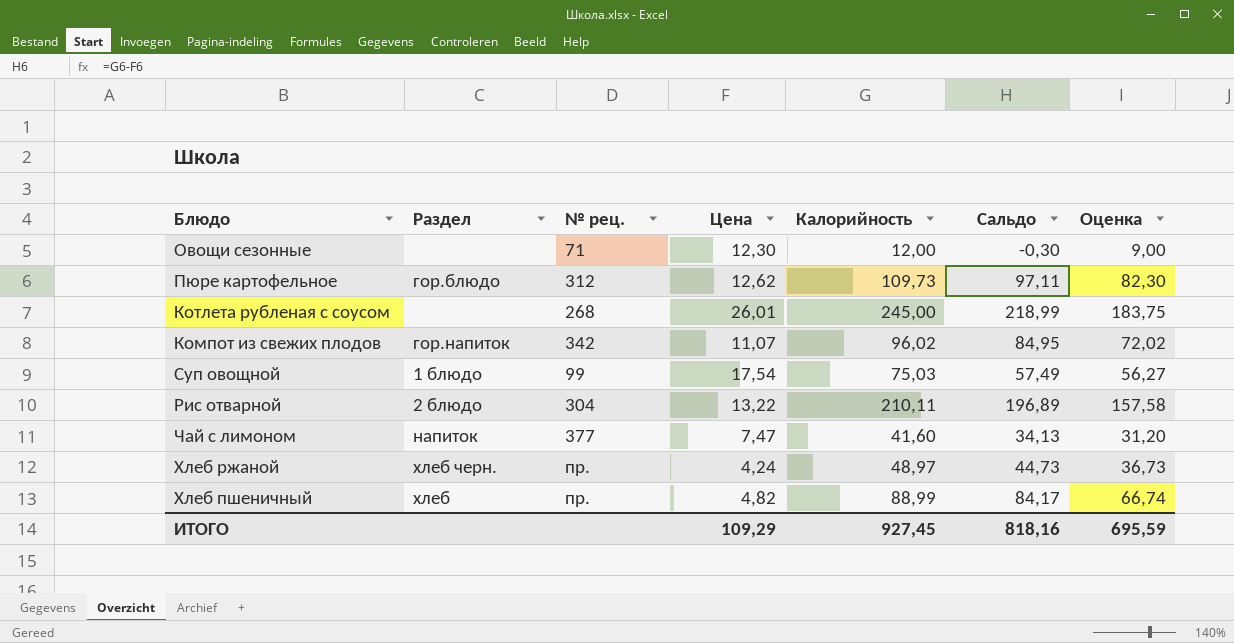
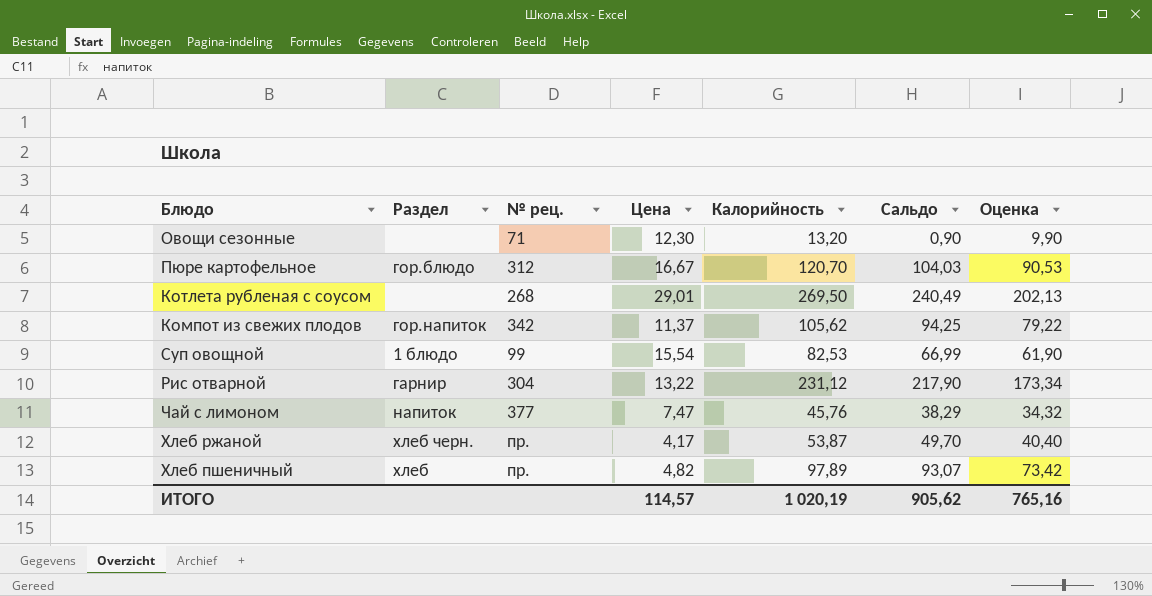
Овощи сезонные | Калорийность: 12,00 -> 13,20
Овощи сезонные | Сальдо: -0,30 -> 0,90
Овощи сезонные | Оценка: 9,00 -> 9,90
Пюре картофельное | Цена: 12,62 -> 16,67
Пюре картофельное | Калорийность: 109,73 -> 120,70
Пюре картофельное | Сальдо: 97,11 -> 104,03
Пюре картофельное | Оценка: 82,30 -> 90,53
Котлета рубленая с соусом | Цена: 26,01 -> 29,01
Котлета рубленая с соусом | Калорийность: 245,00 -> 269,50
Котлета рубленая с соусом | Сальдо: 218,99 -> 240,49
Котлета рубленая с соусом | Оценка: 183,75 -> 202,13
Компот из свежих плодов | Цена: 11,07 -> 11,37
Компот из свежих плодов | Калорийность: 96,02 -> 105,62
Компот из свежих плодов | Сальдо: 84,95 -> 94,25
Компот из свежих плодов | Оценка: 72,02 -> 79,22
Суп овощной | Цена: 17,54 -> 15,54
Суп овощной | Калорийность: 75,03 -> 82,53
Суп овощной | Сальдо: 57,49 -> 66,99
Суп овощной | Оценка: 56,27 -> 61,90
Рис отварной | Раздел: 2 блюдо -> гарнир
Рис отварной | Калорийность: 210,11 -> 231,12
Рис отварной | Сальдо: 196,89 -> 217,90
Рис отварной | Оценка: 157,58 -> 173,34
Чай с лимоном | Калорийность: 41,60 -> 45,76
Чай с лимоном | Сальдо: 34,13 -> 38,29
Чай с лимоном | Оценка: 31,20 -> 34,32
Хлеб ржаной | Цена: 4,24 -> 4,17
Хлеб ржаной | Калорийность: 48,97 -> 53,87
Хлеб ржаной | Сальдо: 44,73 -> 49,70
Хлеб ржаной | Оценка: 36,73 -> 40,40
Хлеб пшеничный | Калорийность: 88,99 -> 97,89
Хлеб пшеничный | Сальдо: 84,17 -> 93,07
Хлеб пшеничный | Оценка: 66,74 -> 73,42
ИТОГО | Цена: 109,29 -> 114,57
ИТОГО | Калорийность: 927,45 -> 1 020,19
ИТОГО | Сальдо: 818,16 -> 905,62
ИТОГО | Оценка: 695,59 -> 765,16

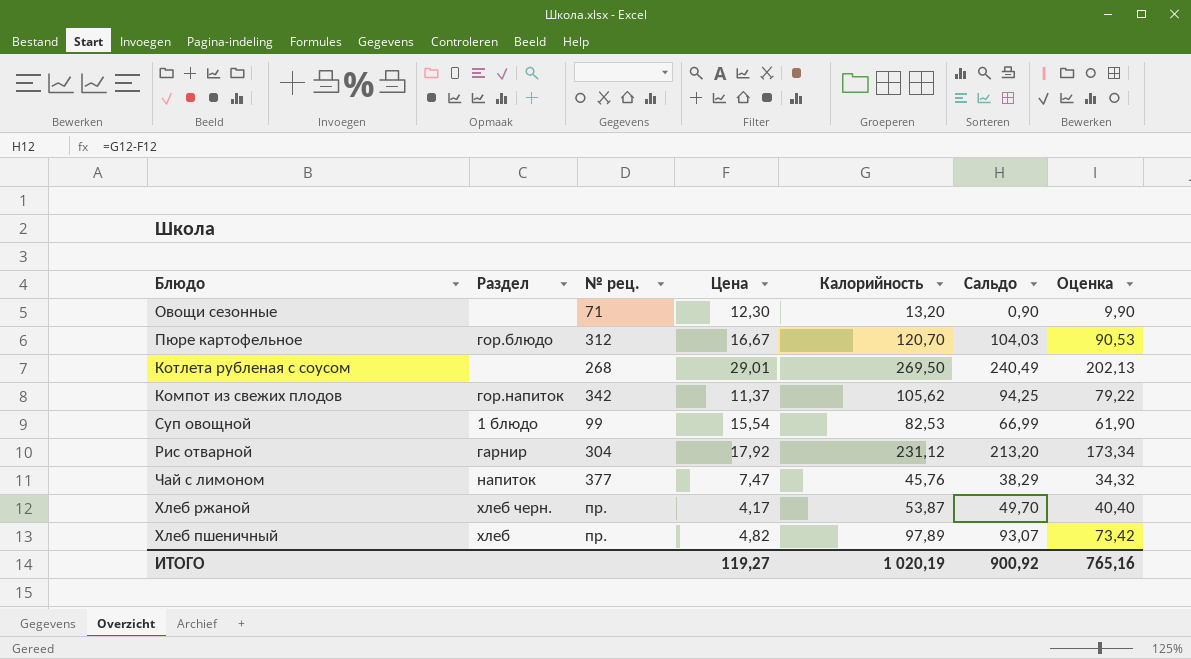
Рис отварной | Цена: 13,22 -> 17,92
Рис отварной | Сальдо: 217,90 -> 213,20
ИТОГО | Цена: 114,57 -> 119,27
ИТОГО | Сальдо: 905,62 -> 900,92

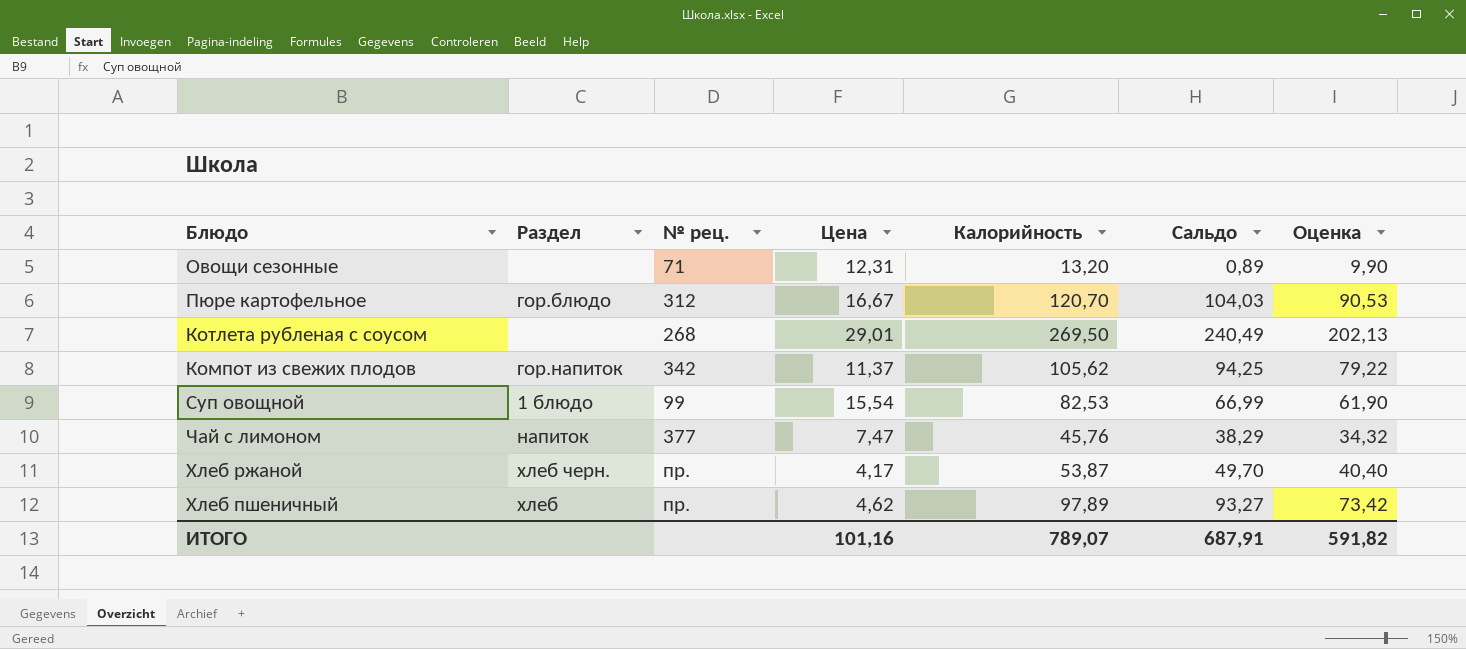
row Рис отварной: гарнир | 304 | 17,92 | 231,12 | 213,20 | 173,34 -> none
Овощи сезонные | Цена: 12,30 -> 12,31
Овощи сезонные | Сальдо: 0,90 -> 0,89
Хлеб пшеничный | Цена: 4,82 -> 4,62
Хлеб пшеничный | Сальдо: 93,07 -> 93,27
ИТОГО | Цена: 119,27 -> 101,16
ИТОГО | Калорийность: 1 020,19 -> 789,07
ИТОГО | Сальдо: 900,92 -> 687,91
ИТОГО | Оценка: 765,16 -> 591,82

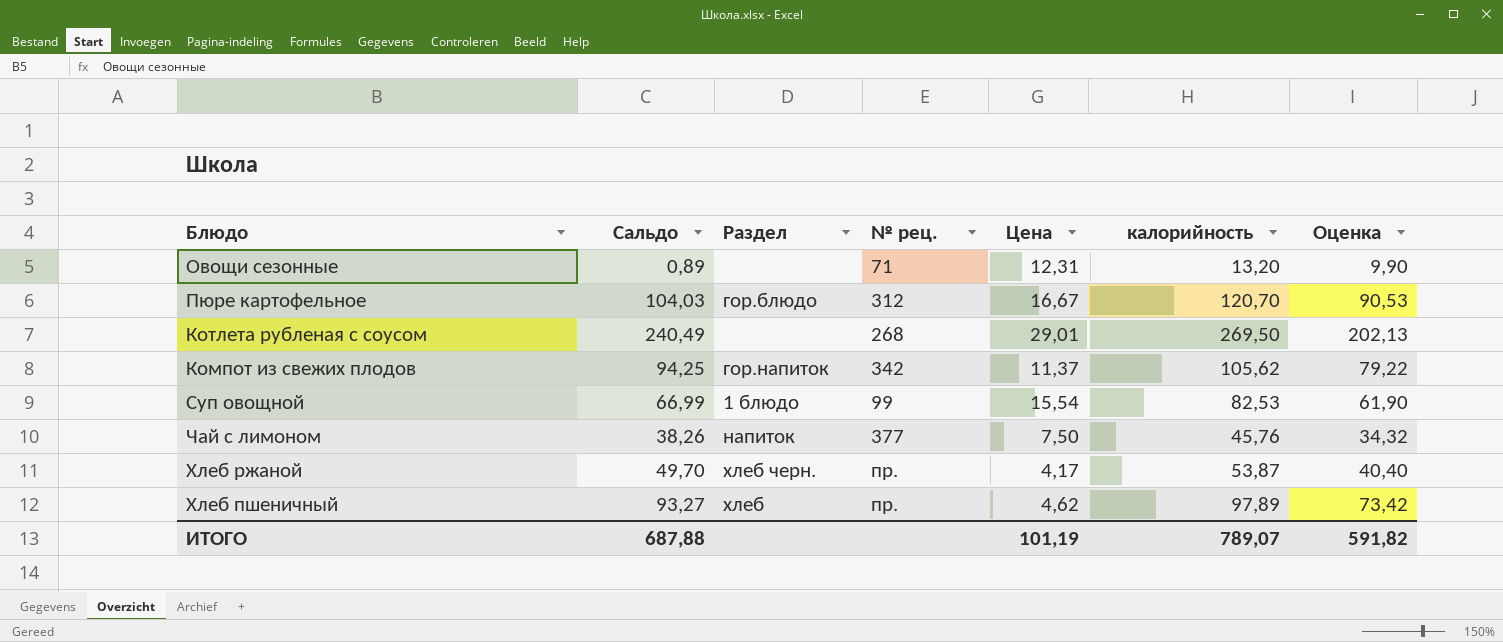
column Сальдо | position: 6 -> 2
column name: Калорийность -> калорийность
Чай с лимоном | Сальдо: 38,29 -> 38,26
Чай с лимоном | Цена: 7,47 -> 7,50
ИТОГО | Сальдо: 687,91 -> 687,88
ИТОГО | Цена: 101,16 -> 101,19

